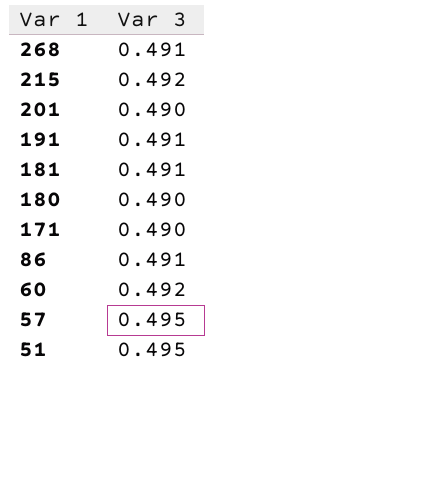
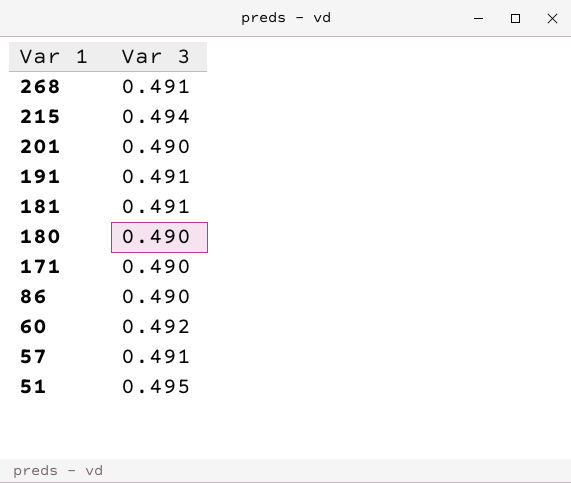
215 | Var 3: 0.492 -> 0.494
86 | Var 3: 0.491 -> 0.490
57 | Var 3: 0.495 -> 0.491

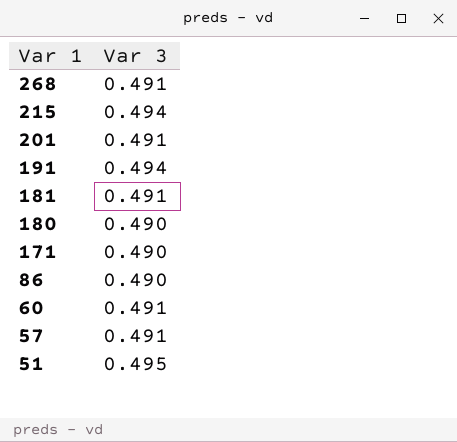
201 | Var 3: 0.490 -> 0.491
191 | Var 3: 0.491 -> 0.494
60 | Var 3: 0.492 -> 0.491

